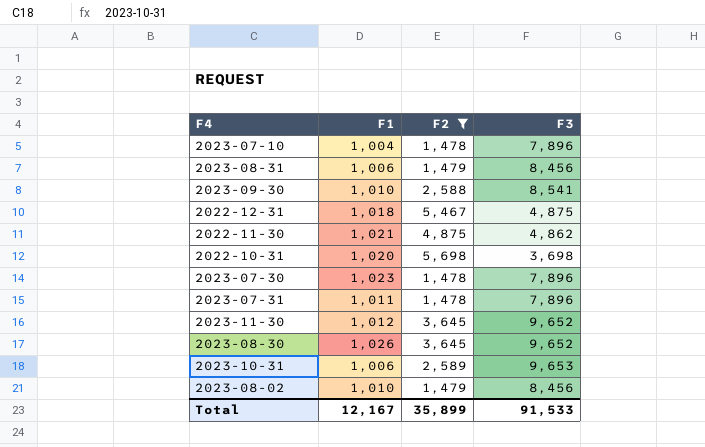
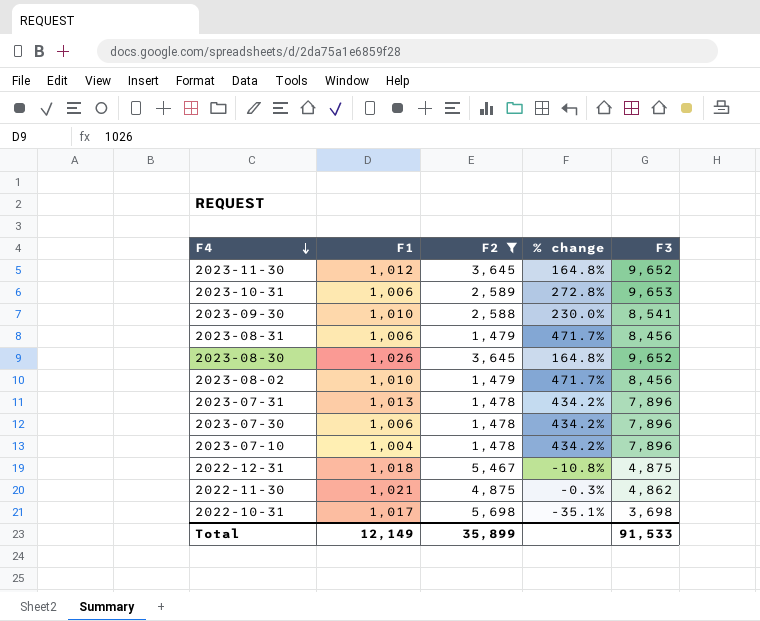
row order: none -> F4 descending
column % change | formula: none -> ([F3] - [F2]) / [F2]
2023-07-31 | F1: 1,011 -> 1,013
2023-07-30 | F1: 1,023 -> 1,006
2022-10-31 | F1: 1,020 -> 1,017
Total | F1: 12,167 -> 12,149

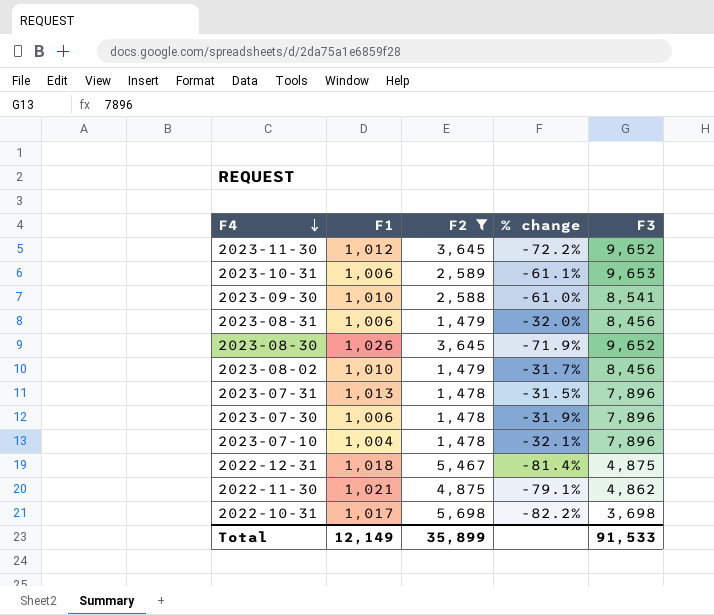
column % change | formula: ([F3] - [F2]) / [F2] -> ([F1] - [F2]) / [F2]

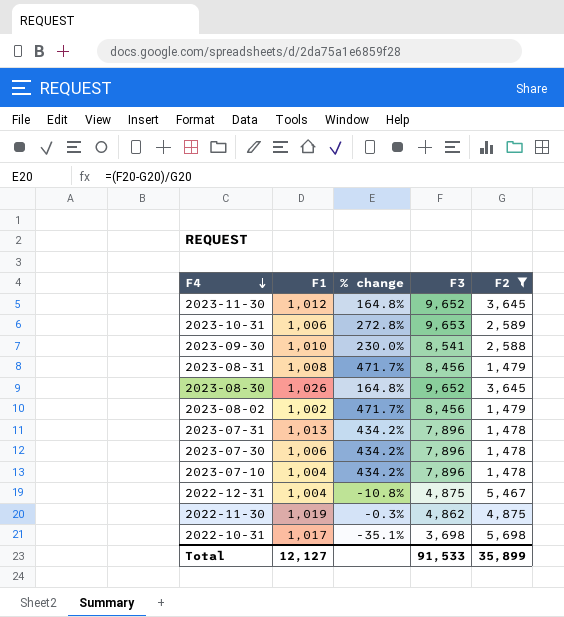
column % change | formula: ([F1] - [F2]) / [F2] -> ([F3] - [F2]) / [F2]
column F2 | position: 3 -> 5
2023-08-31 | F1: 1,006 -> 1,008
2023-08-02 | F1: 1,010 -> 1,002
2022-12-31 | F1: 1,018 -> 1,004
2022-11-30 | F1: 1,021 -> 1,019
Total | F1: 12,149 -> 12,127

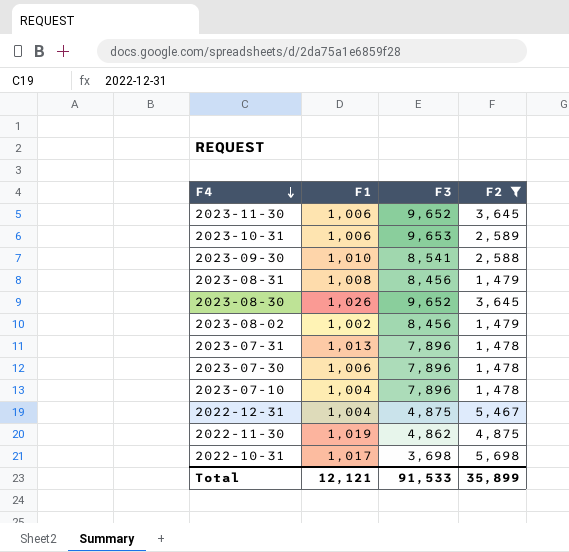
column % change | formula: ([F3] - [F2]) / [F2] -> none
2023-11-30 | F1: 1,012 -> 1,006
Total | F1: 12,127 -> 12,121

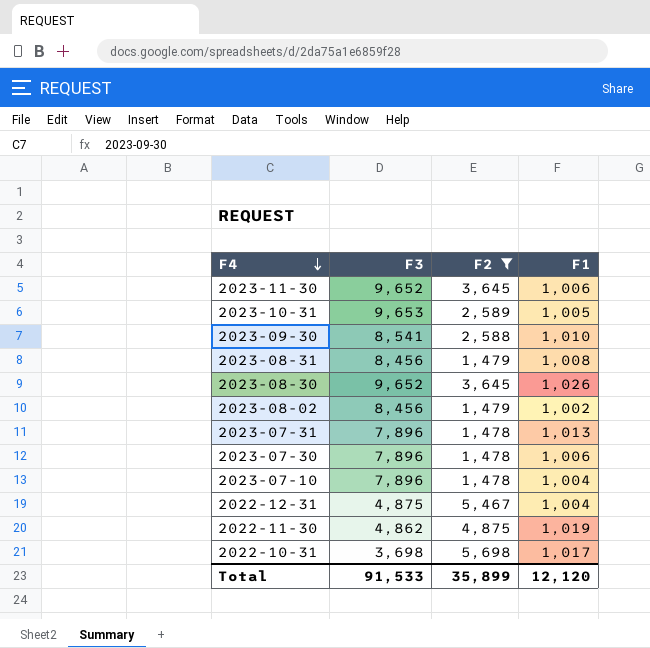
column F1 | position: 2 -> 4
2023-10-31 | F1: 1,006 -> 1,005
Total | F1: 12,121 -> 12,120

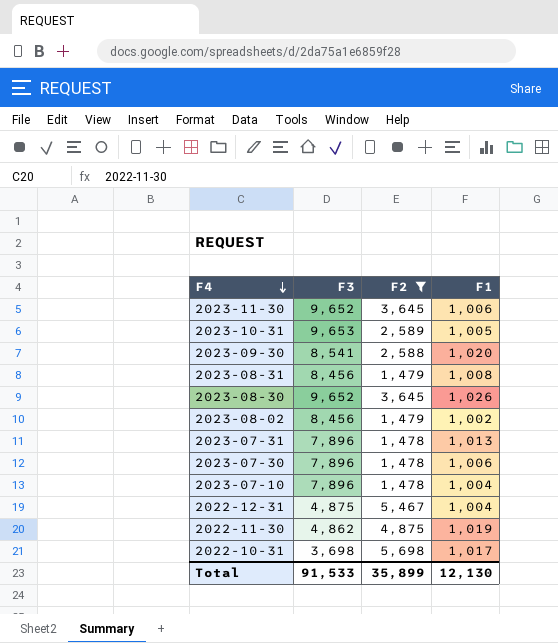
2023-09-30 | F1: 1,010 -> 1,020
Total | F1: 12,120 -> 12,130

